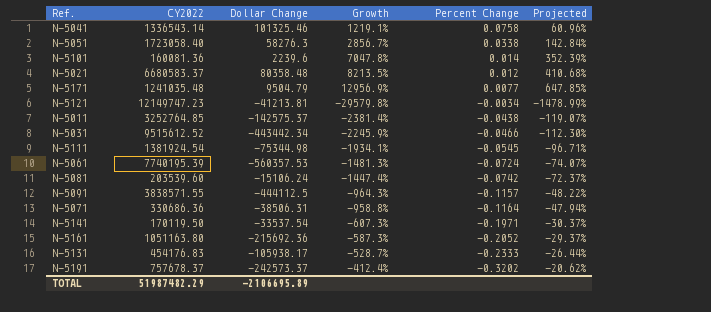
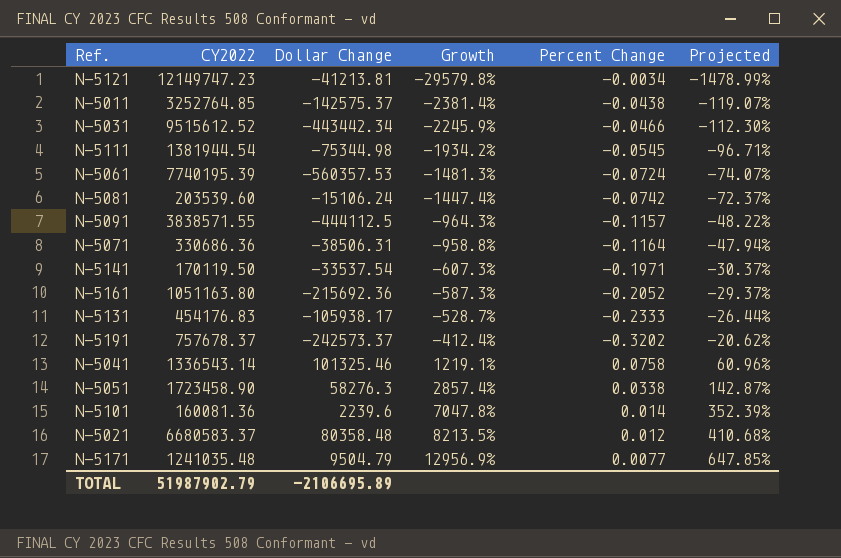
row order: Percent Change descending -> Growth ascending
N-5111 | CY2022: 1381924.54 -> 1381944.54
N-5111 | Growth: -1934.1% -> -1934.2%
N-5051 | CY2022: 1723058.40 -> 1723458.90
N-5051 | Growth: 2856.7% -> 2857.4%
N-5051 | Projected: 142.84% -> 142.87%
TOTAL | CY2022: 51987482.29 -> 51987902.79

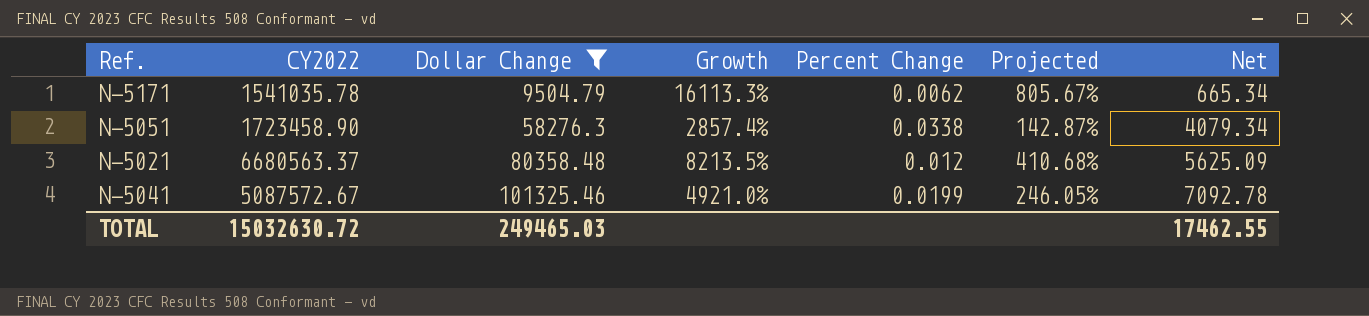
filter: none -> Dollar Change >= 9504.79
row order: Growth ascending -> Dollar Change ascending
column Net | formula: none -> [Dollar Change] * 0.07
N-5171 | CY2022: 1241035.48 -> 1541035.78
N-5171 | Growth: 12956.9% -> 16113.3%
N-5171 | Percent Change: 0.0077 -> 0.0062
N-5171 | Projected: 647.85% -> 805.67%
N-5021 | CY2022: 6680583.37 -> 6680563.37
N-5041 | CY2022: 1336543.14 -> 5087572.67
N-5041 | Growth: 1219.1% -> 4921.0%
N-5041 | Percent Change: 0.0758 -> 0.0199
N-5041 | Projected: 60.96% -> 246.05%
TOTAL | CY2022: 51987902.79 -> 15032630.72
TOTAL | Dollar Change: -2106695.89 -> 249465.03

